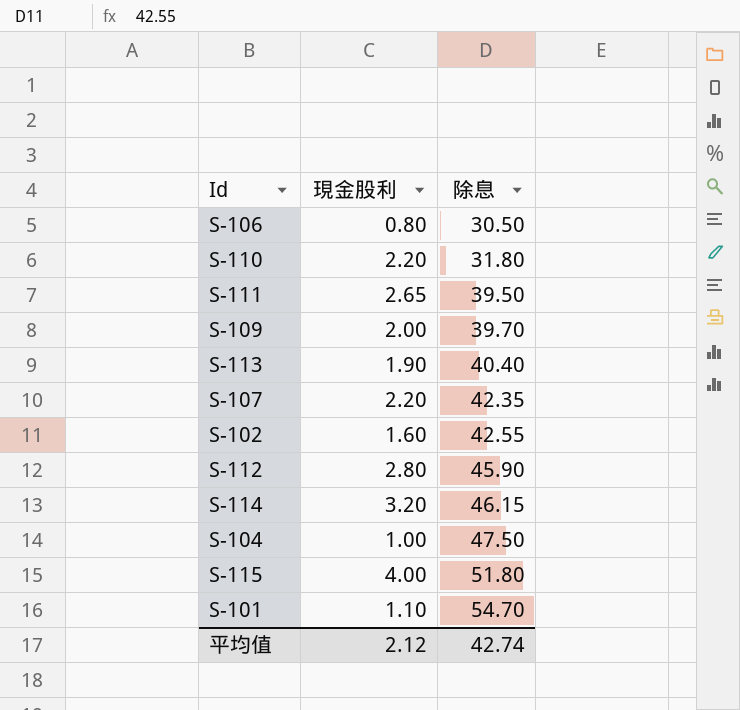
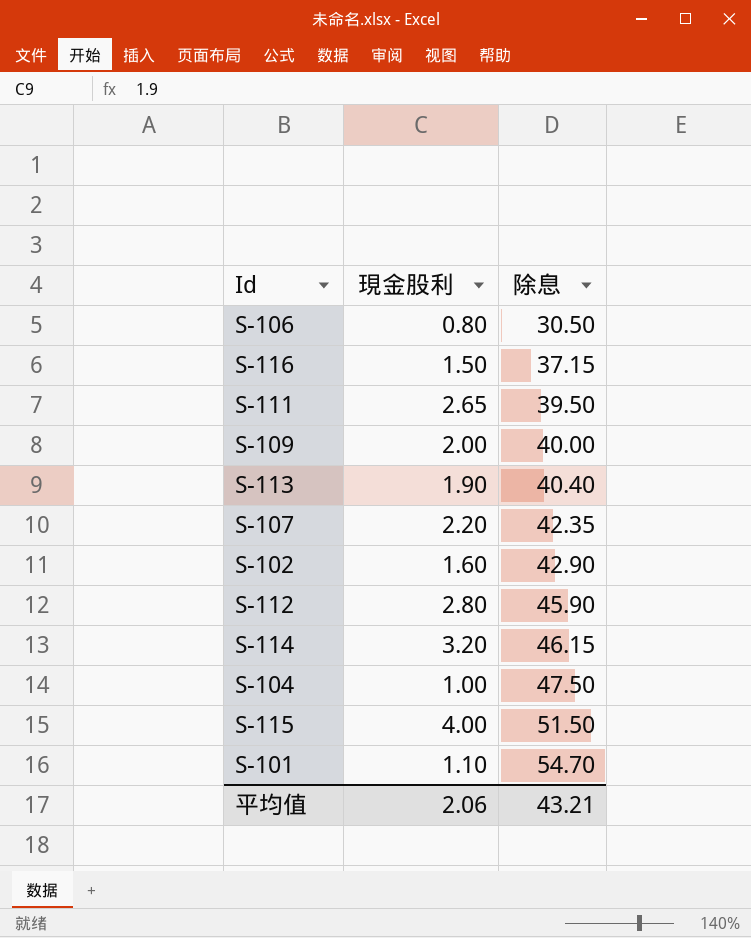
row S-110: 2.20 | 31.80 -> none
row S-116: none -> 1.50 | 37.15
S-109 | 除息: 39.70 -> 40.00
S-102 | 除息: 42.55 -> 42.90
S-115 | 除息: 51.80 -> 51.50
平均值 | 現金股利: 2.12 -> 2.06
平均值 | 除息: 42.74 -> 43.21

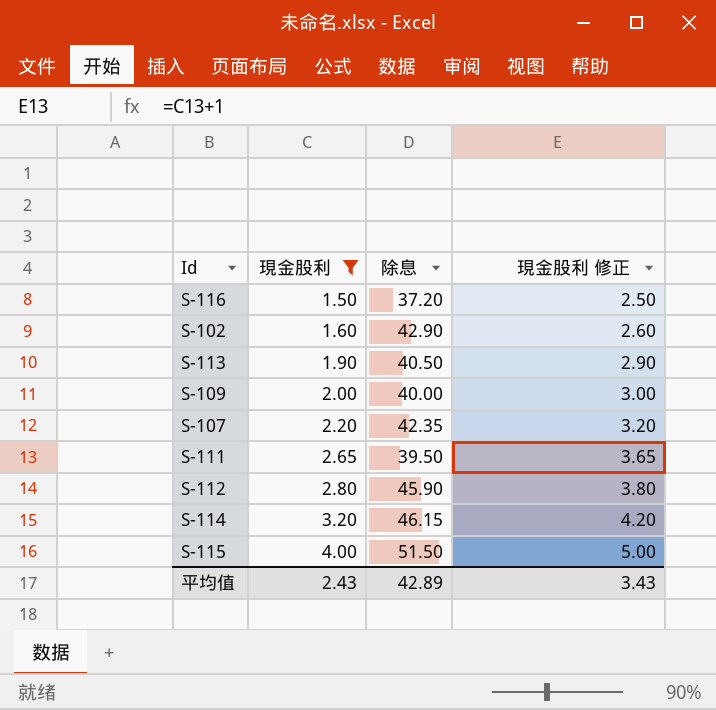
filter: none -> 現金股利 >= 1.50
row order: 除息 ascending -> 現金股利 ascending
column 現金股利 修正 | formula: none -> [現金股利] + 1
S-116 | 除息: 37.15 -> 37.20
S-113 | 除息: 40.40 -> 40.50
平均值 | 現金股利: 2.06 -> 2.43
平均值 | 除息: 43.21 -> 42.89

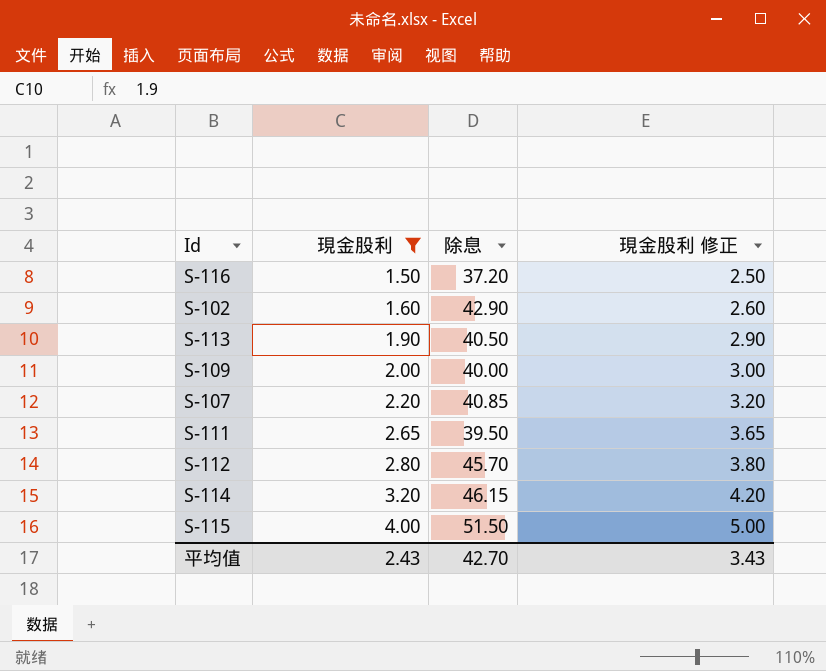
S-107 | 除息: 42.35 -> 40.85
S-112 | 除息: 45.90 -> 45.70
平均值 | 除息: 42.89 -> 42.70

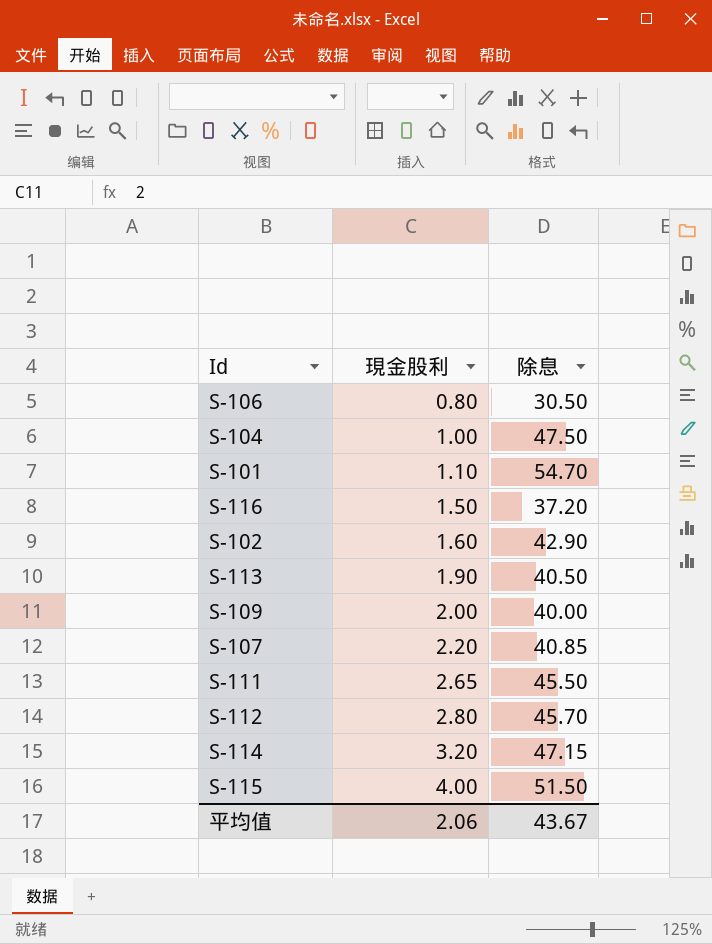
filter: 現金股利 >= 1.50 -> none
column 現金股利 修正 | formula: [現金股利] + 1 -> none
S-111 | 除息: 39.50 -> 45.50
S-114 | 除息: 46.15 -> 47.15
平均值 | 現金股利: 2.43 -> 2.06
平均值 | 除息: 42.70 -> 43.67

